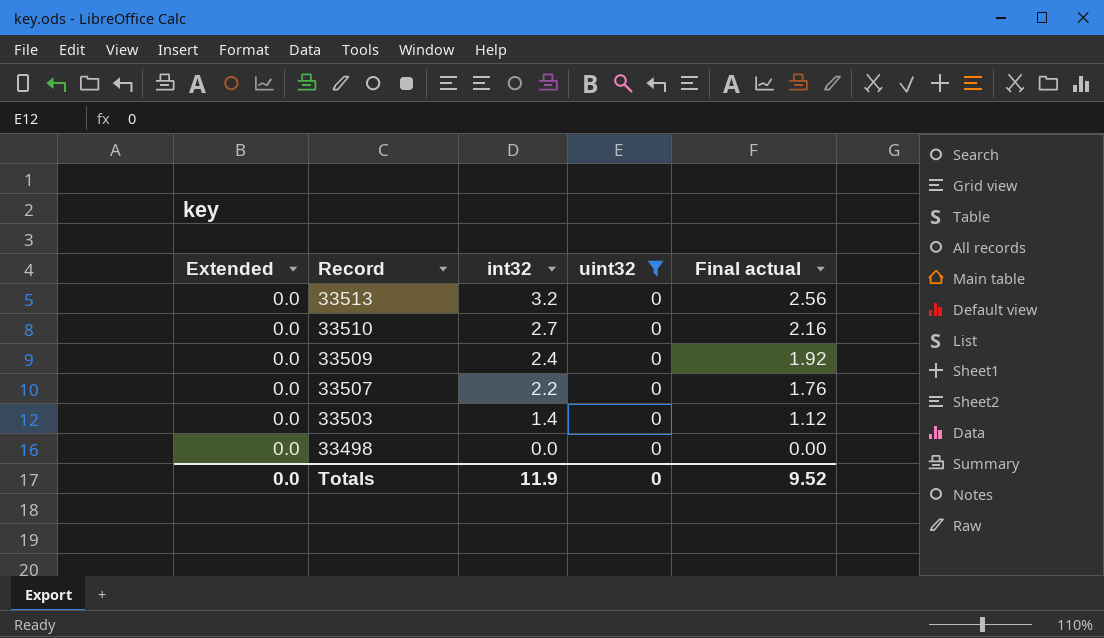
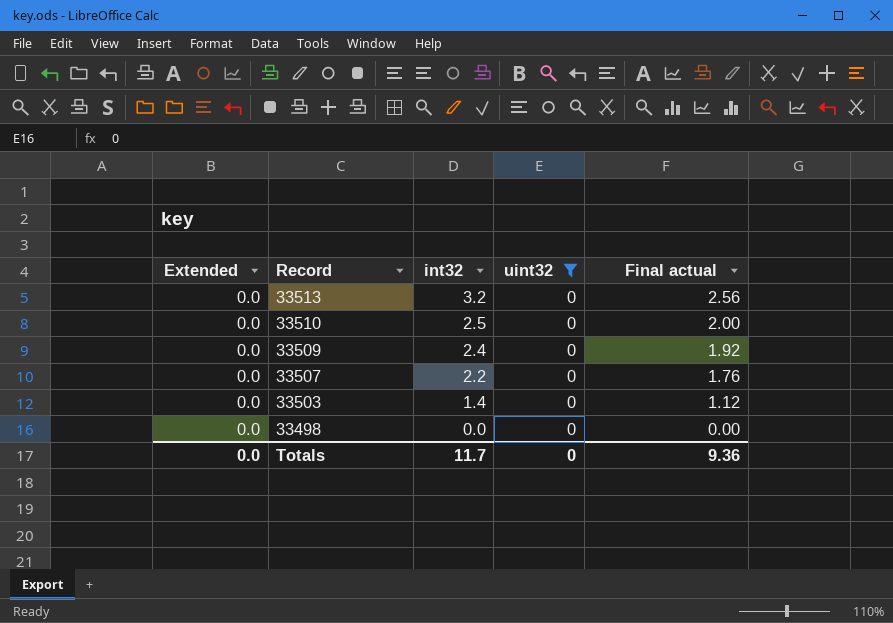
33510 | int32: 2.7 -> 2.5
33510 | Final actual: 2.16 -> 2.00
Totals | int32: 11.9 -> 11.7
Totals | Final actual: 9.52 -> 9.36

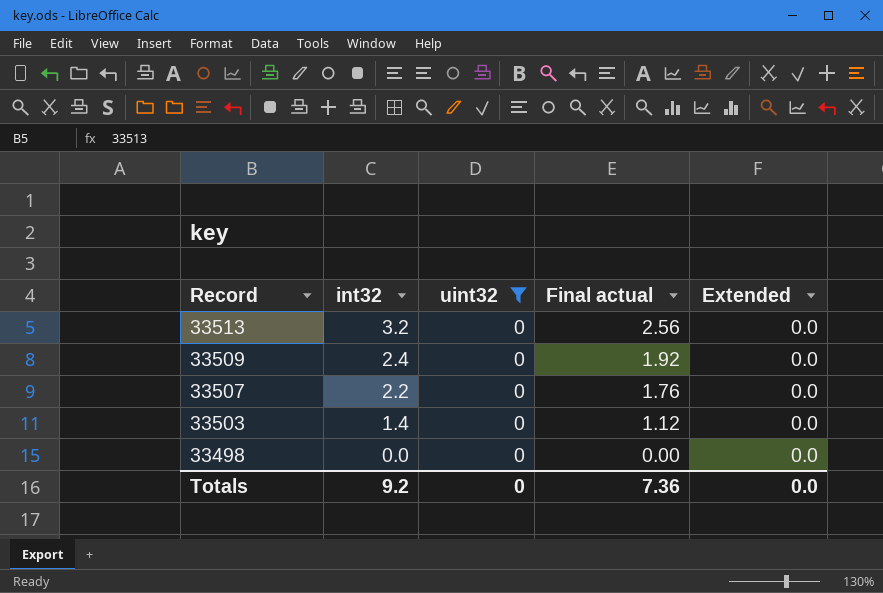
column Extended | position: 1 -> 5
row 33510: 0.0 | 2.5 | 0 | 2.00 -> none
Totals | int32: 11.7 -> 9.2
Totals | Final actual: 9.36 -> 7.36

